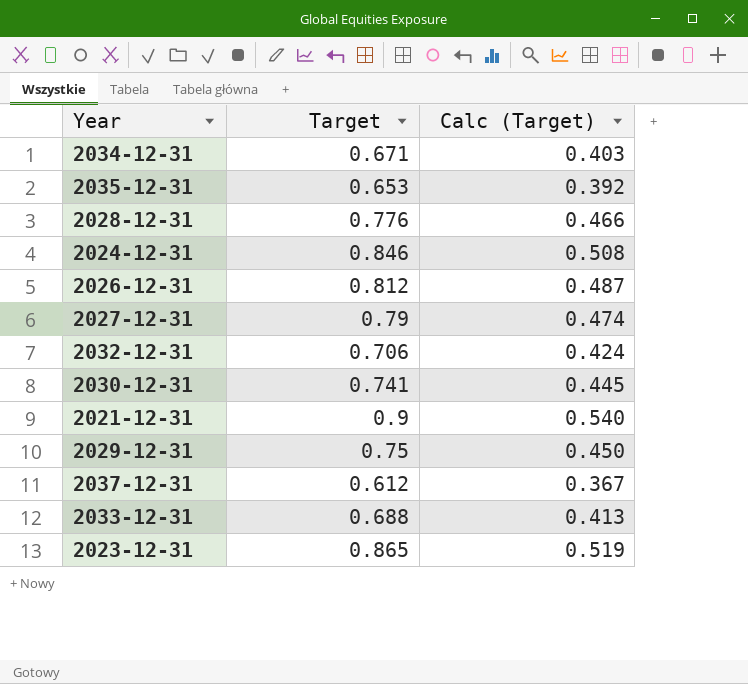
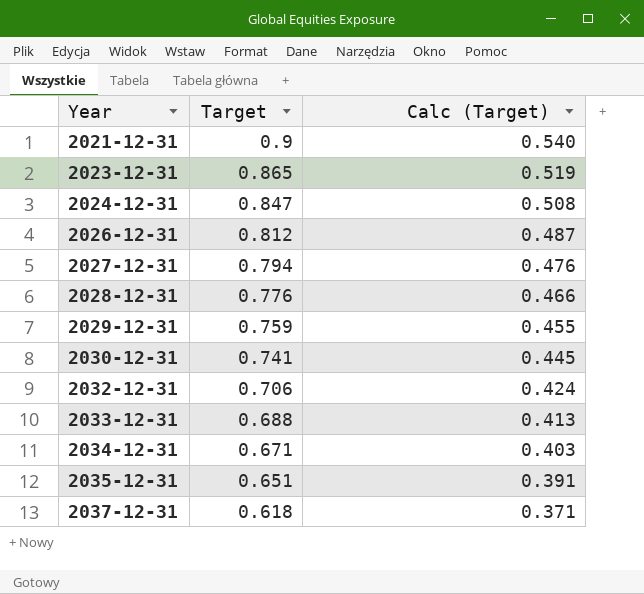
row order: none -> Year ascending
2024-12-31 | Target: 0.846 -> 0.847
2027-12-31 | Target: 0.79 -> 0.794
2027-12-31 | Calc (Target): 0.474 -> 0.476
2029-12-31 | Target: 0.75 -> 0.759
2029-12-31 | Calc (Target): 0.450 -> 0.455
2035-12-31 | Target: 0.653 -> 0.651
2035-12-31 | Calc (Target): 0.392 -> 0.391
2037-12-31 | Target: 0.612 -> 0.618
2037-12-31 | Calc (Target): 0.367 -> 0.371

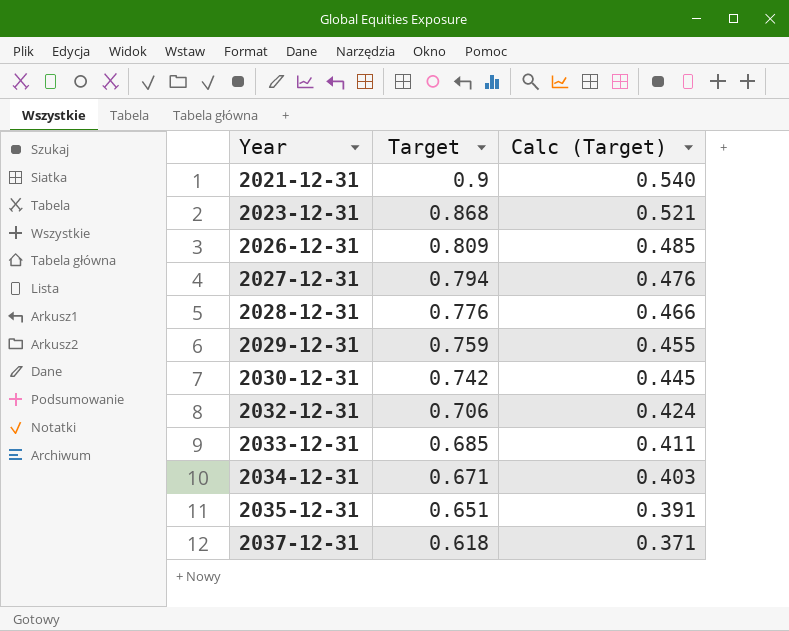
row 2024-12-31: 0.847 | 0.508 -> none
2023-12-31 | Target: 0.865 -> 0.868
2023-12-31 | Calc (Target): 0.519 -> 0.521
2026-12-31 | Target: 0.812 -> 0.809
2026-12-31 | Calc (Target): 0.487 -> 0.485
2030-12-31 | Target: 0.741 -> 0.742
2033-12-31 | Target: 0.688 -> 0.685
2033-12-31 | Calc (Target): 0.413 -> 0.411

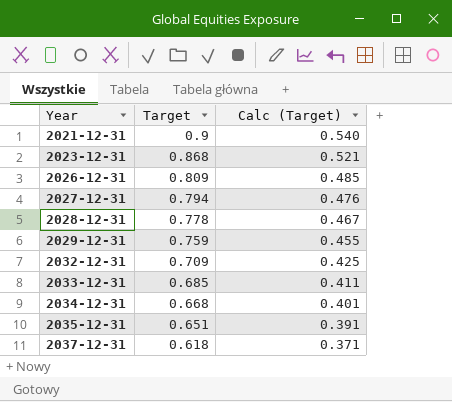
row 2030-12-31: 0.742 | 0.445 -> none
2028-12-31 | Target: 0.776 -> 0.778
2028-12-31 | Calc (Target): 0.466 -> 0.467
2032-12-31 | Target: 0.706 -> 0.709
2032-12-31 | Calc (Target): 0.424 -> 0.425
2034-12-31 | Target: 0.671 -> 0.668
2034-12-31 | Calc (Target): 0.403 -> 0.401

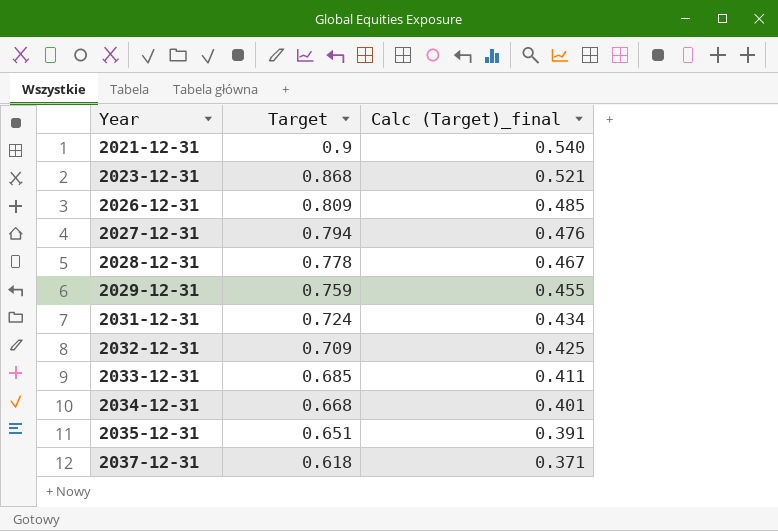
column name: Calc (Target) -> Calc (Target)_final
row 2031-12-31: none -> 0.724 | 0.434

